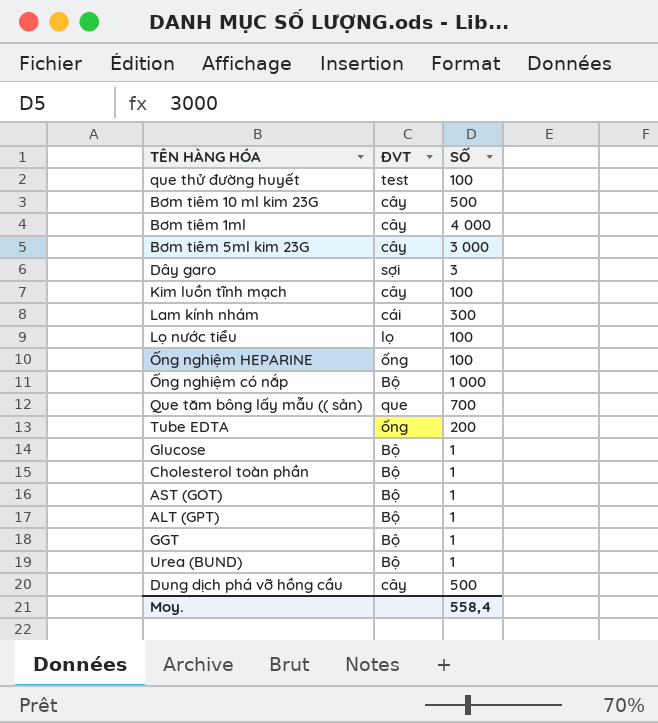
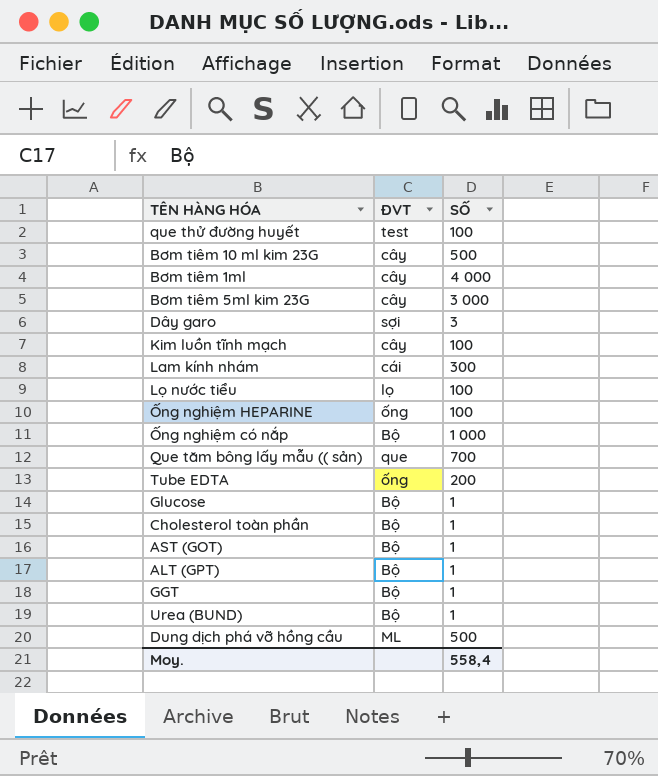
Dung dịch phá vỡ hồng cầu | ĐVT: cây -> ML

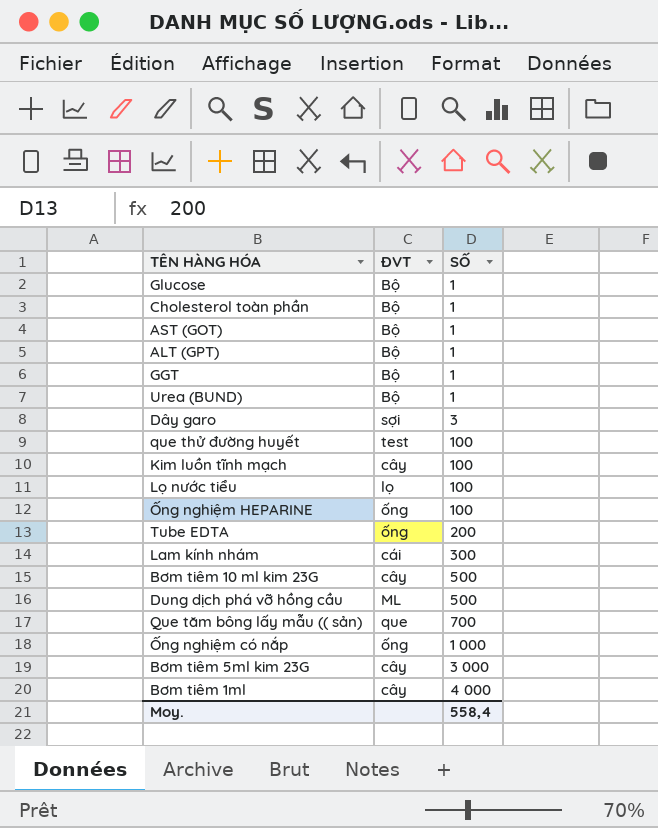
row order: none -> SỐ ascending
Ống nghiệm có nắp | ĐVT: Bộ -> ống

